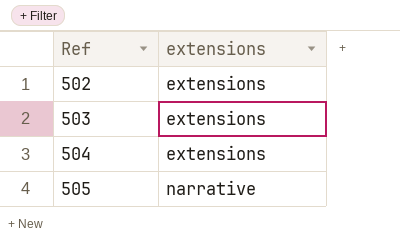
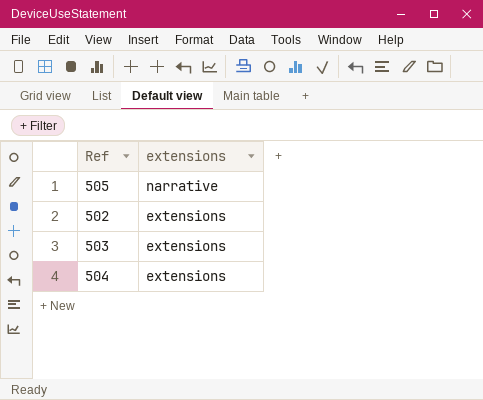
row order: Ref ascending -> extensions descending

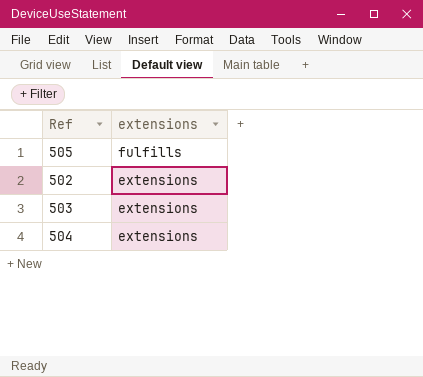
505 | extensions: narrative -> fulfills

